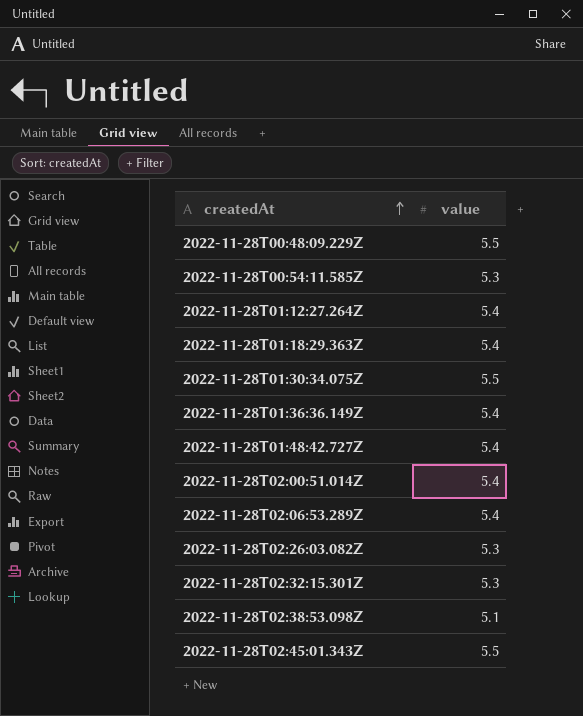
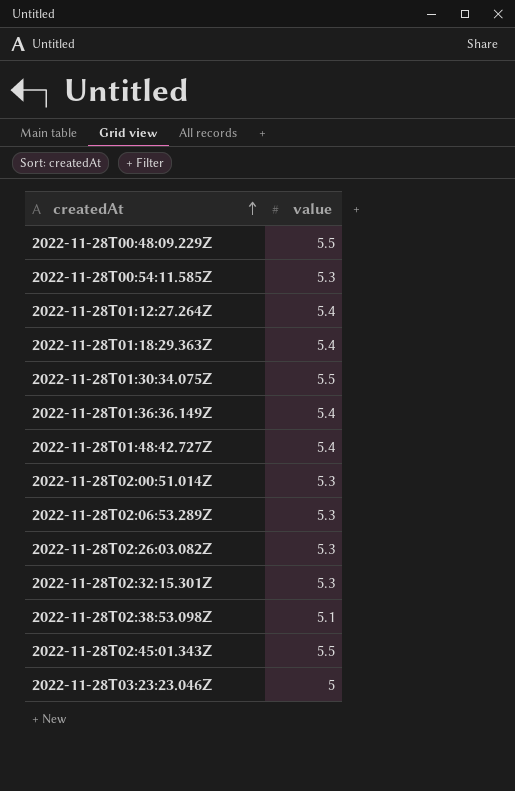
2022-11-28T02:00:51.014Z | value: 5.4 -> 5.3
2022-11-28T02:06:53.289Z | value: 5.4 -> 5.3
row 2022-11-28T03:23:23.046Z: none -> 5

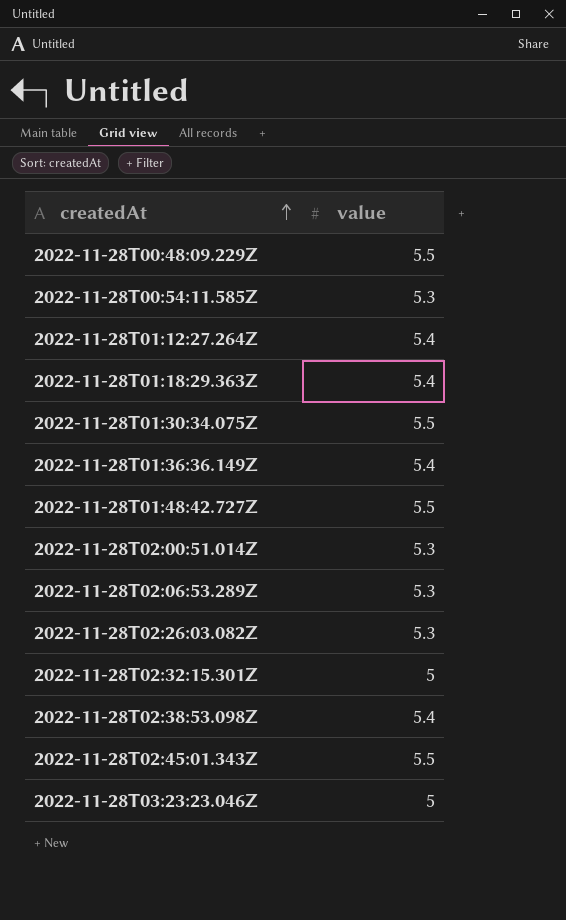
2022-11-28T01:48:42.727Z | value: 5.4 -> 5.5
2022-11-28T02:32:15.301Z | value: 5.3 -> 5
2022-11-28T02:38:53.098Z | value: 5.1 -> 5.4

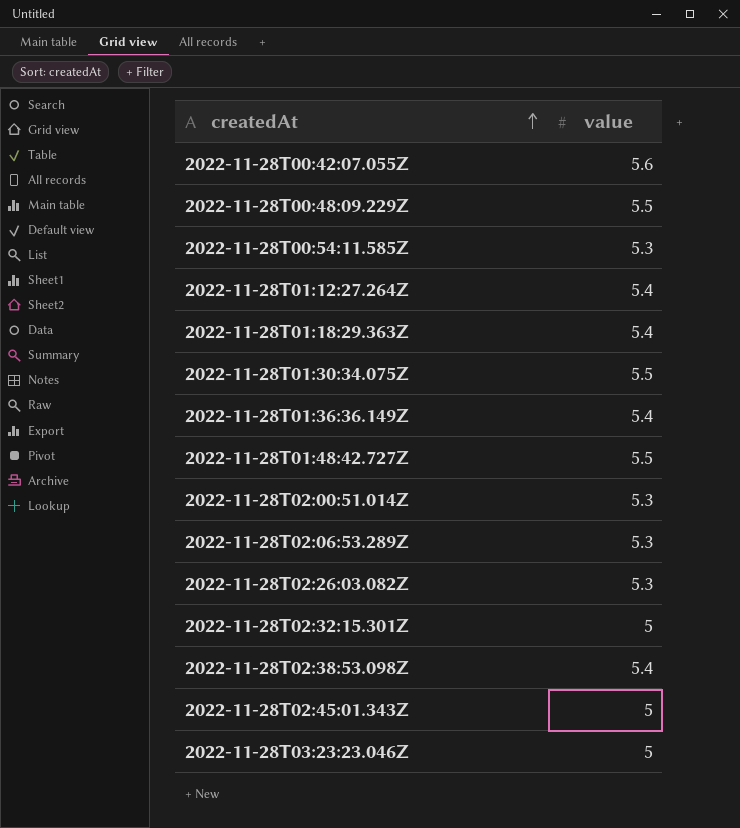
row 2022-11-28T00:42:07.055Z: none -> 5.6
2022-11-28T02:45:01.343Z | value: 5.5 -> 5

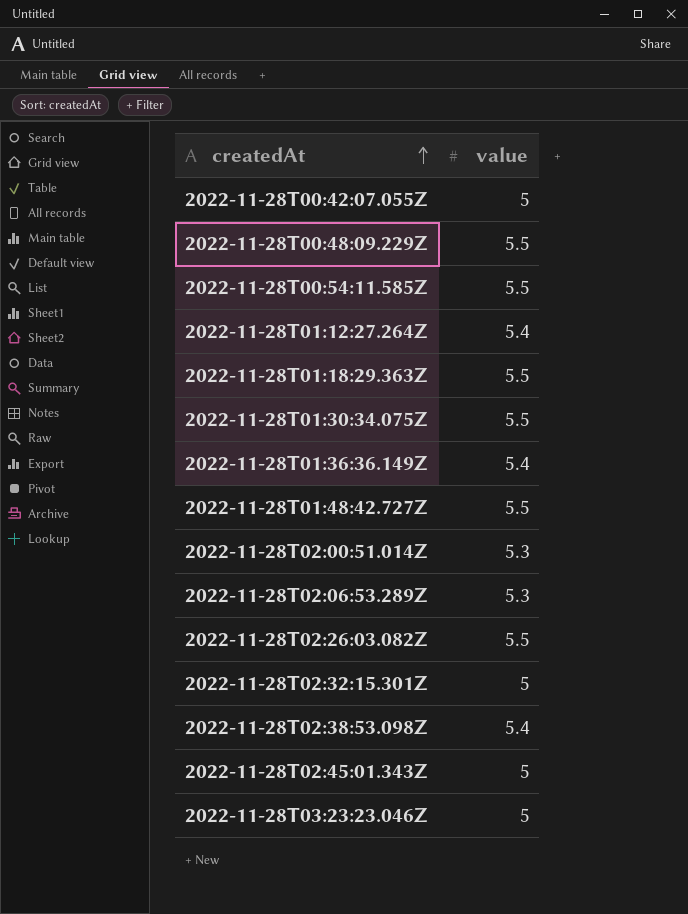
2022-11-28T00:42:07.055Z | value: 5.6 -> 5
2022-11-28T00:54:11.585Z | value: 5.3 -> 5.5
2022-11-28T01:18:29.363Z | value: 5.4 -> 5.5
2022-11-28T02:26:03.082Z | value: 5.3 -> 5.5

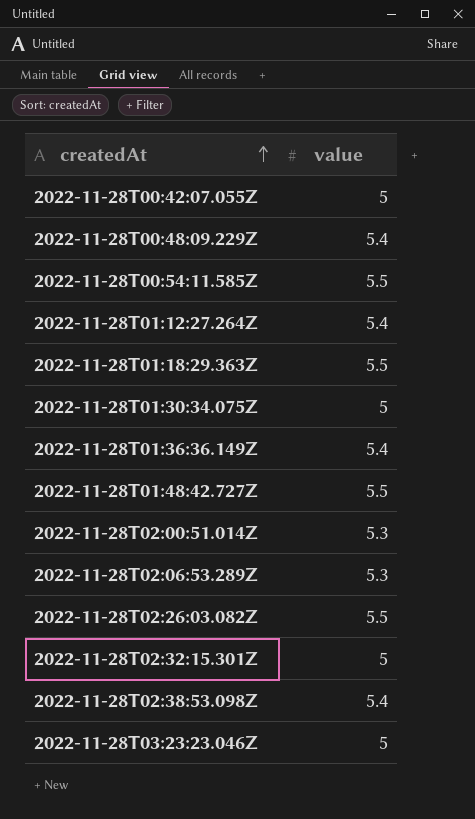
row 2022-11-28T02:45:01.343Z: 5 -> none
2022-11-28T00:48:09.229Z | value: 5.5 -> 5.4
2022-11-28T01:30:34.075Z | value: 5.5 -> 5

